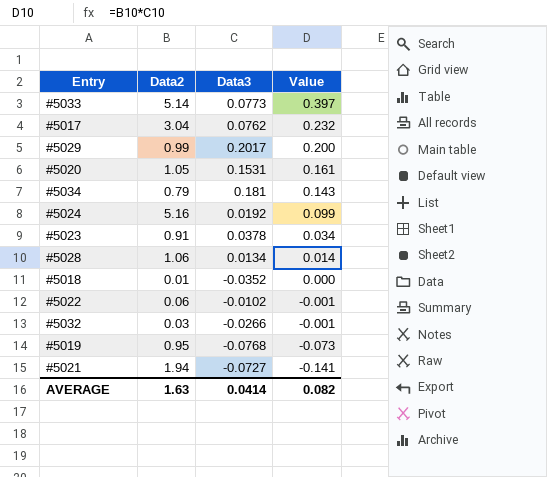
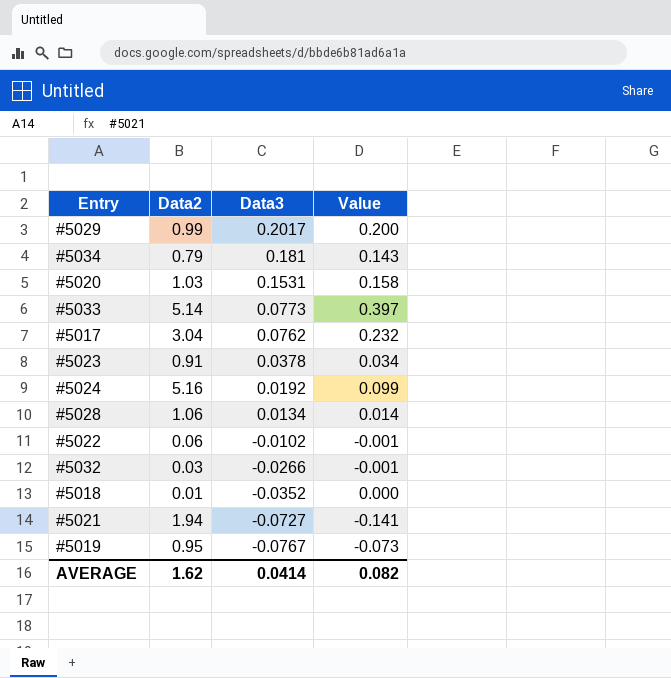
row order: Value descending -> Data3 descending
#5020 | Data2: 1.05 -> 1.03
#5020 | Value: 0.161 -> 0.158
#5019 | Data3: -0.0768 -> -0.0767
AVERAGE | Data2: 1.63 -> 1.62

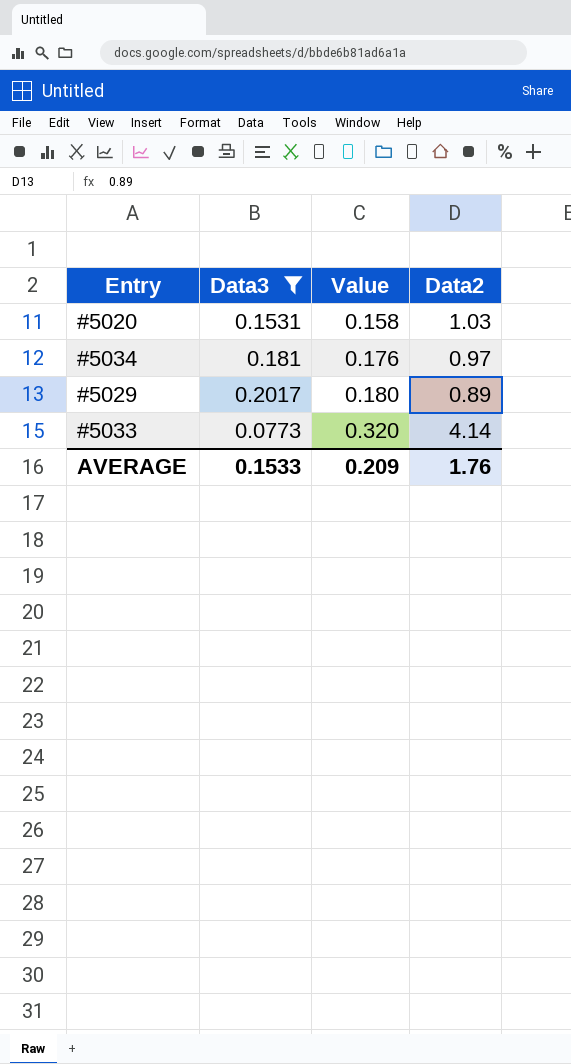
filter: none -> Data3 >= 0.0773
row order: Data3 descending -> Value ascending
column Data2 | position: 2 -> 4
#5034 | Value: 0.143 -> 0.176
#5034 | Data2: 0.79 -> 0.97
#5029 | Value: 0.200 -> 0.180
#5029 | Data2: 0.99 -> 0.89
#5033 | Value: 0.397 -> 0.320
#5033 | Data2: 5.14 -> 4.14
AVERAGE | Data3: 0.0414 -> 0.1533
AVERAGE | Value: 0.082 -> 0.209
AVERAGE | Data2: 1.62 -> 1.76

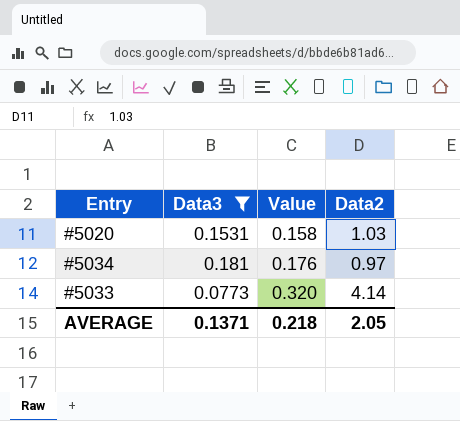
row #5029: 0.2017 | 0.180 | 0.89 -> none
AVERAGE | Data3: 0.1533 -> 0.1371
AVERAGE | Value: 0.209 -> 0.218
AVERAGE | Data2: 1.76 -> 2.05

